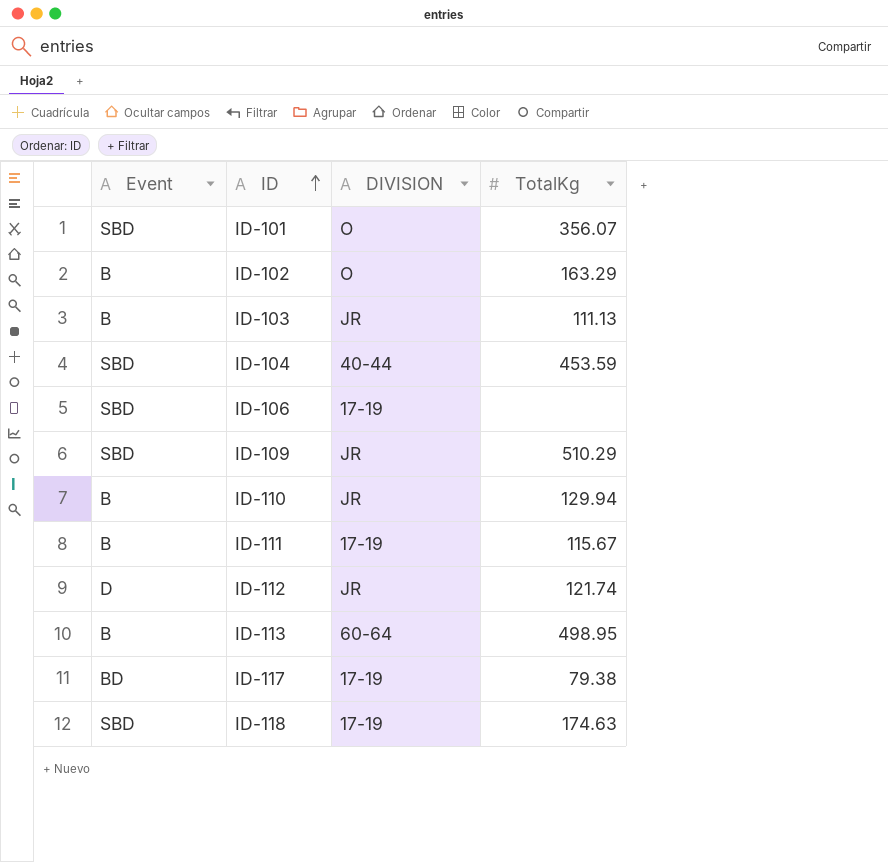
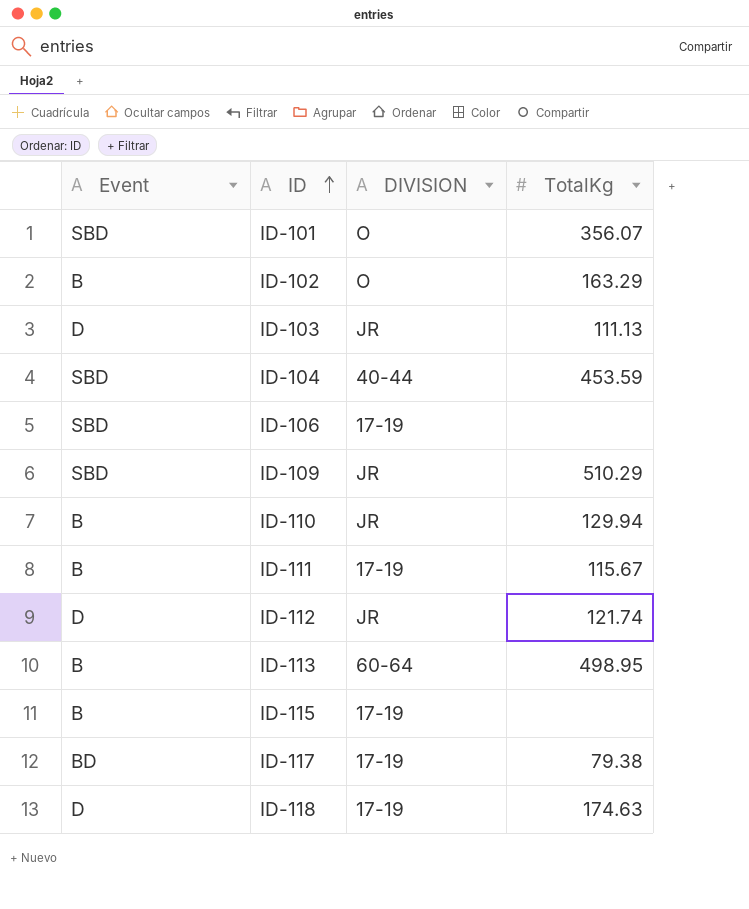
ID-103 | Event: B -> D
row ID-115: none -> B | 17-19 | none
ID-118 | Event: SBD -> D

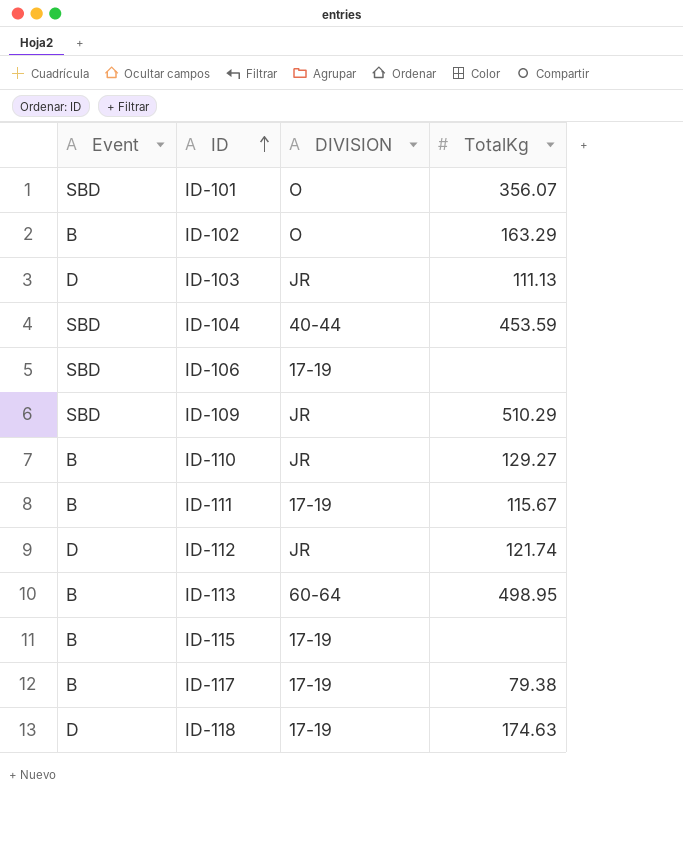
ID-110 | TotalKg: 129.94 -> 129.27
ID-117 | Event: BD -> B

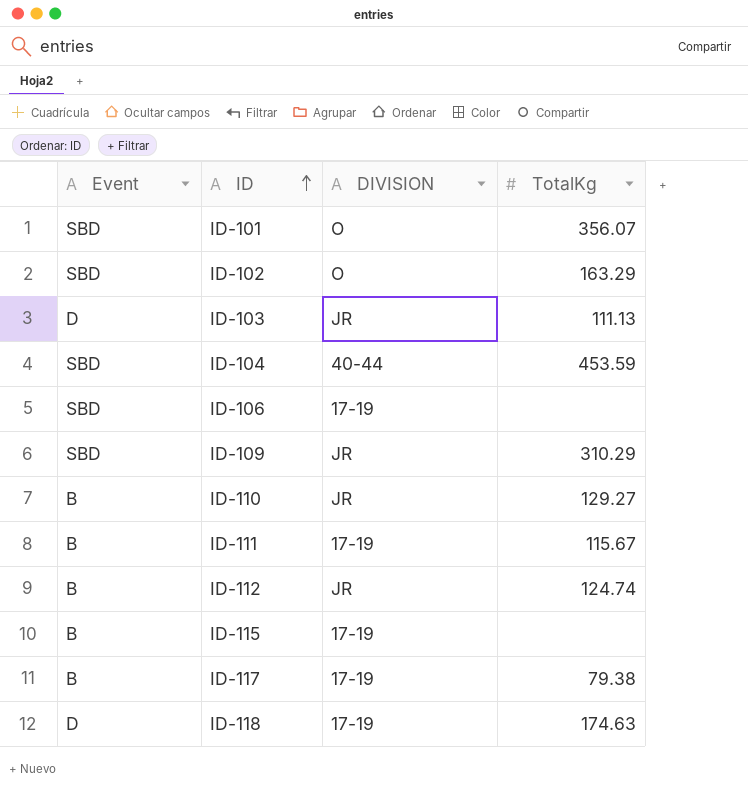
row ID-113: B | 60-64 | 498.95 -> none
ID-102 | Event: B -> SBD
ID-109 | TotalKg: 510.29 -> 310.29
ID-112 | Event: D -> B
ID-112 | TotalKg: 121.74 -> 124.74

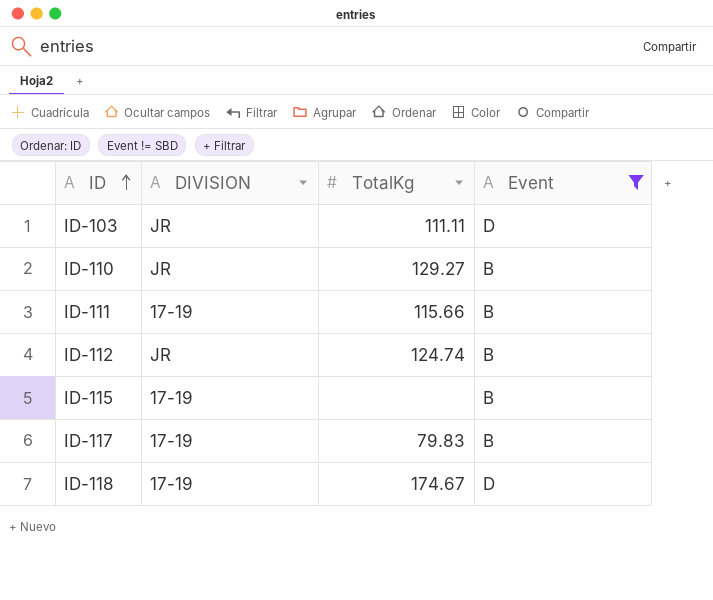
filter: none -> Event != SBD
column Event | position: 1 -> 4
ID-103 | TotalKg: 111.13 -> 111.11
ID-111 | TotalKg: 115.67 -> 115.66
ID-117 | TotalKg: 79.38 -> 79.83
ID-118 | TotalKg: 174.63 -> 174.67

